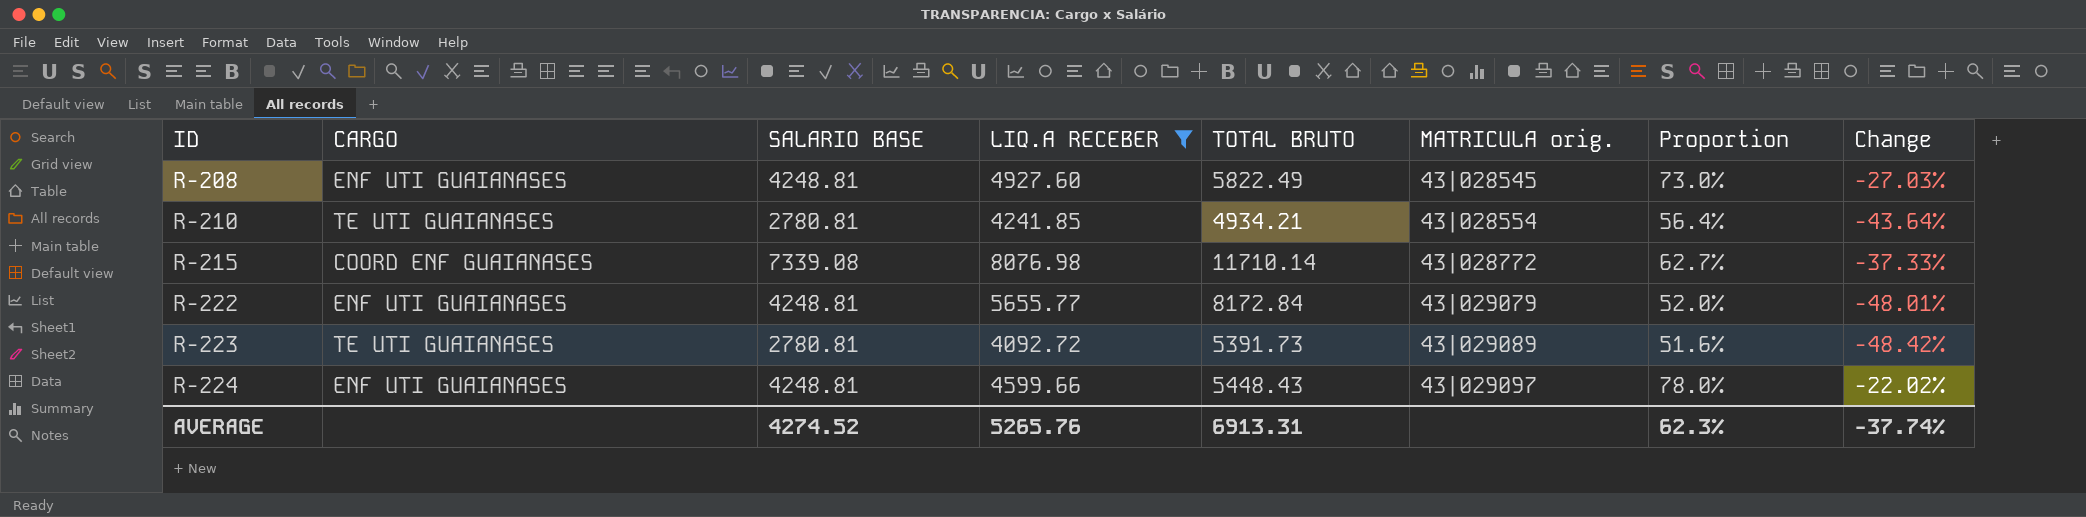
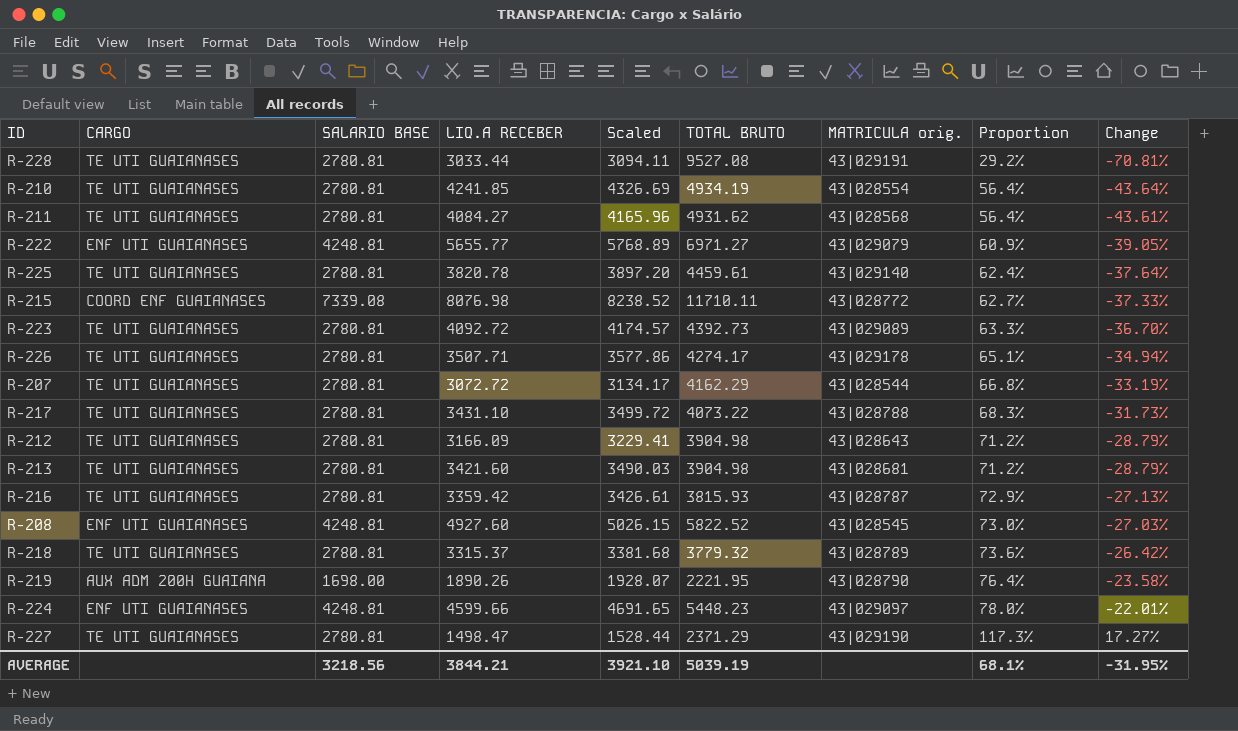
filter: LIQ.A RECEBER >= 4092.72 -> none
row order: ID ascending -> Proportion ascending
column Scaled | formula: none -> [LIQ.A RECEBER] * 1.02
R-210 | TOTAL BRUTO: 4934.21 -> 4934.19
R-222 | TOTAL BRUTO: 8172.84 -> 6971.27
R-222 | Proportion: 52.0% -> 60.9%
R-222 | Change: -48.01% -> -39.05%
R-215 | TOTAL BRUTO: 11710.14 -> 11710.11
R-223 | TOTAL BRUTO: 5391.73 -> 4392.73
R-223 | Proportion: 51.6% -> 63.3%
R-223 | Change: -48.42% -> -36.70%
R-208 | TOTAL BRUTO: 5822.49 -> 5822.52
R-224 | TOTAL BRUTO: 5448.43 -> 5448.23
R-224 | Change: -22.02% -> -22.01%
AVERAGE | SALARIO BASE: 4274.52 -> 3218.56
AVERAGE | LIQ.A RECEBER: 5265.76 -> 3844.21
AVERAGE | TOTAL BRUTO: 6913.31 -> 5039.19
AVERAGE | Proportion: 62.3% -> 68.1%
AVERAGE | Change: -37.74% -> -31.95%

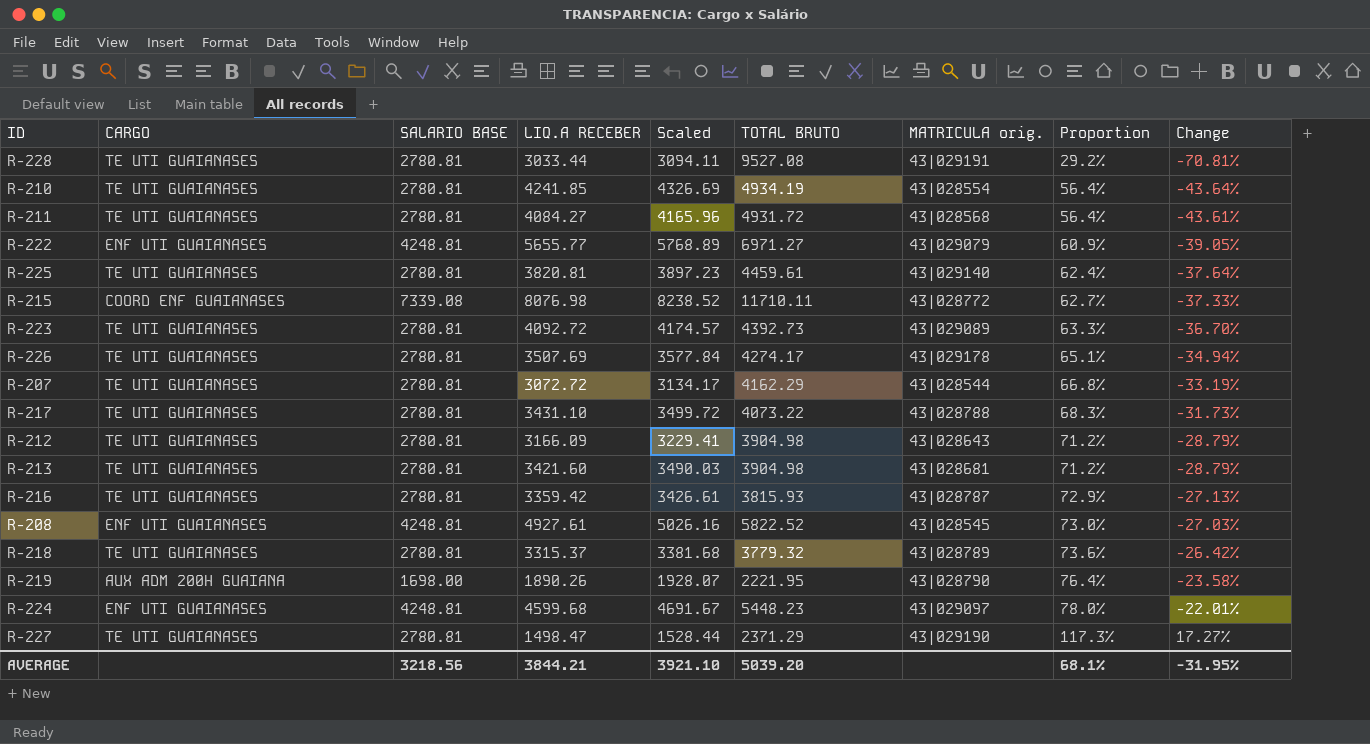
R-211 | TOTAL BRUTO: 4931.62 -> 4931.72
R-225 | LIQ.A RECEBER: 3820.78 -> 3820.81
R-225 | Scaled: 3897.20 -> 3897.23
R-226 | LIQ.A RECEBER: 3507.71 -> 3507.69
R-226 | Scaled: 3577.86 -> 3577.84
R-208 | LIQ.A RECEBER: 4927.60 -> 4927.61
R-208 | Scaled: 5026.15 -> 5026.16
R-224 | LIQ.A RECEBER: 4599.66 -> 4599.68
R-224 | Scaled: 4691.65 -> 4691.67
AVERAGE | TOTAL BRUTO: 5039.19 -> 5039.20

